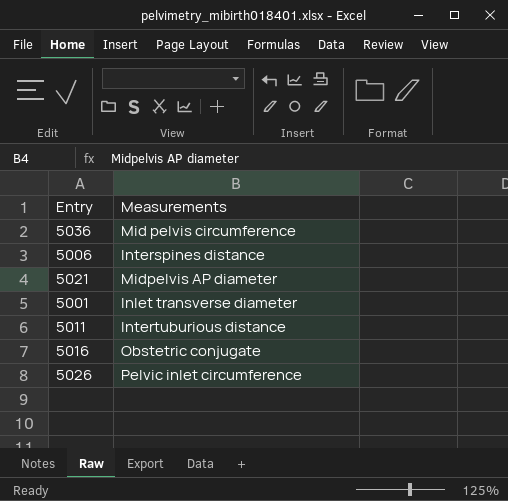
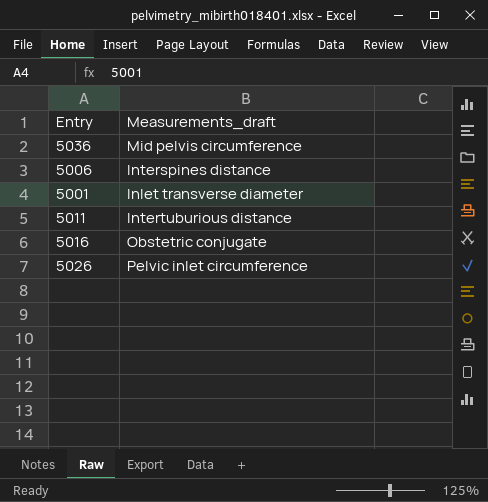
column name: Measurements -> Measurements_draft
row 5021: Midpelvis AP diameter -> none

